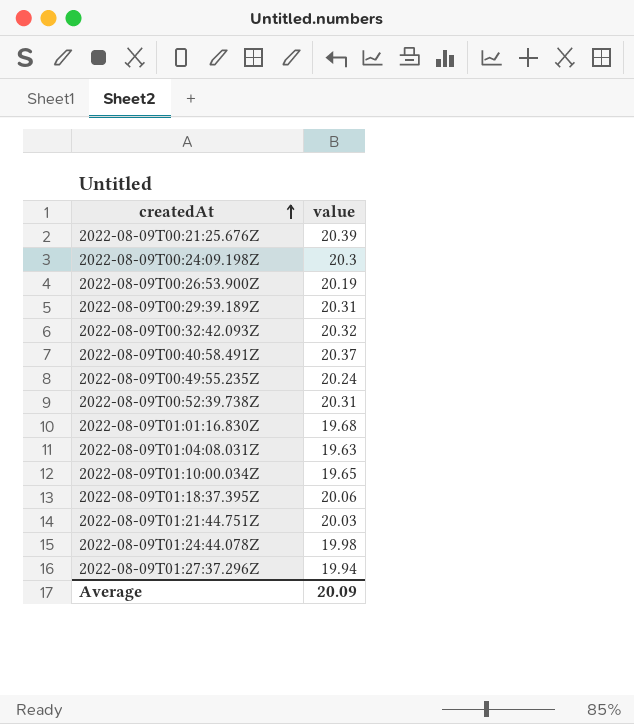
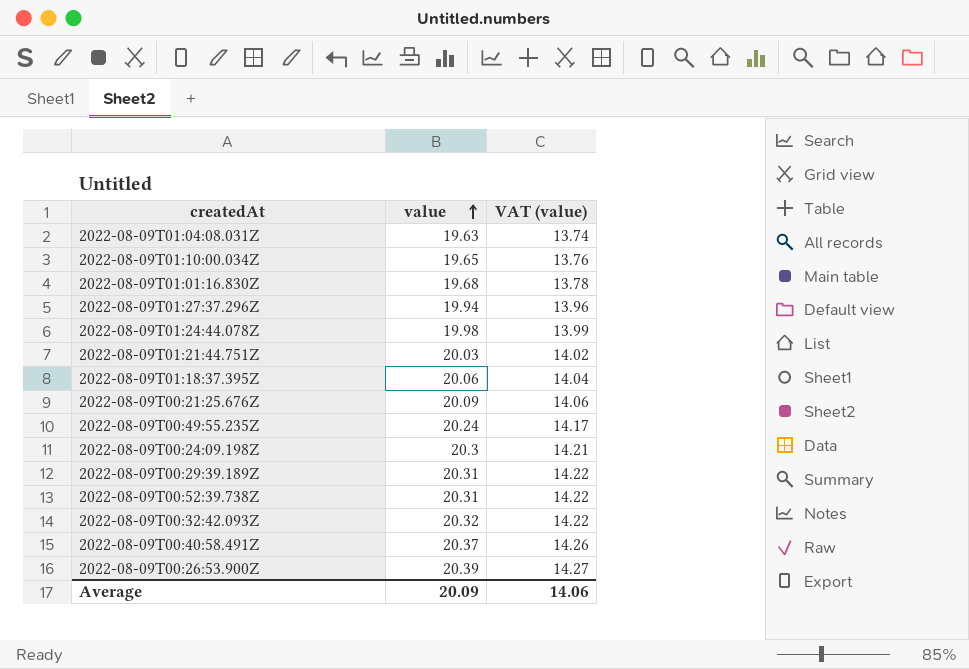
row order: createdAt ascending -> value ascending
column VAT (value) | formula: none -> [value] * 0.7
2022-08-09T00:21:25.676Z | value: 20.39 -> 20.09
2022-08-09T00:26:53.900Z | value: 20.19 -> 20.39

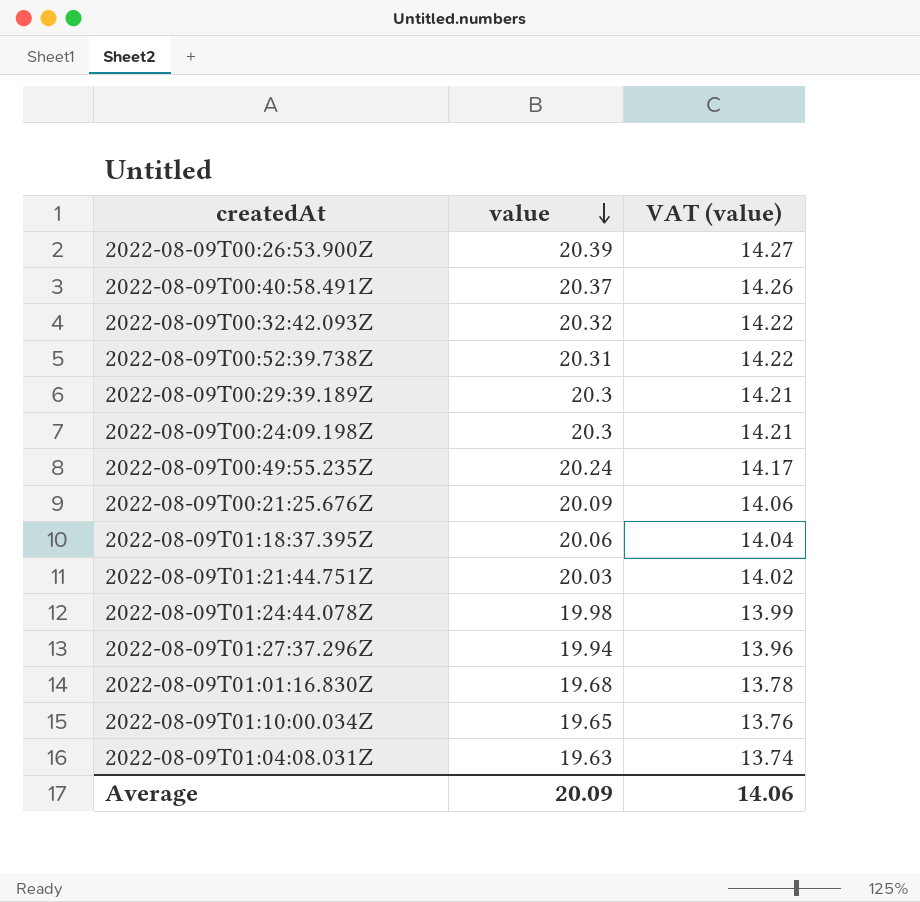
row order: value ascending -> value descending
2022-08-09T00:29:39.189Z | value: 20.31 -> 20.3
2022-08-09T00:29:39.189Z | VAT (value): 14.22 -> 14.21

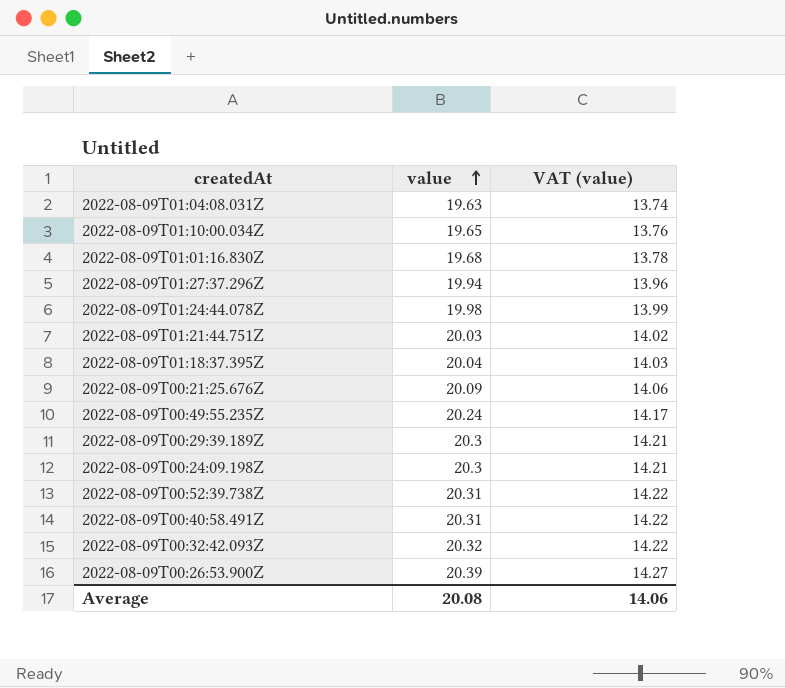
row order: value descending -> value ascending
2022-08-09T01:18:37.395Z | value: 20.06 -> 20.04
2022-08-09T01:18:37.395Z | VAT (value): 14.04 -> 14.03
2022-08-09T00:40:58.491Z | value: 20.37 -> 20.31
2022-08-09T00:40:58.491Z | VAT (value): 14.26 -> 14.22
Average | value: 20.09 -> 20.08

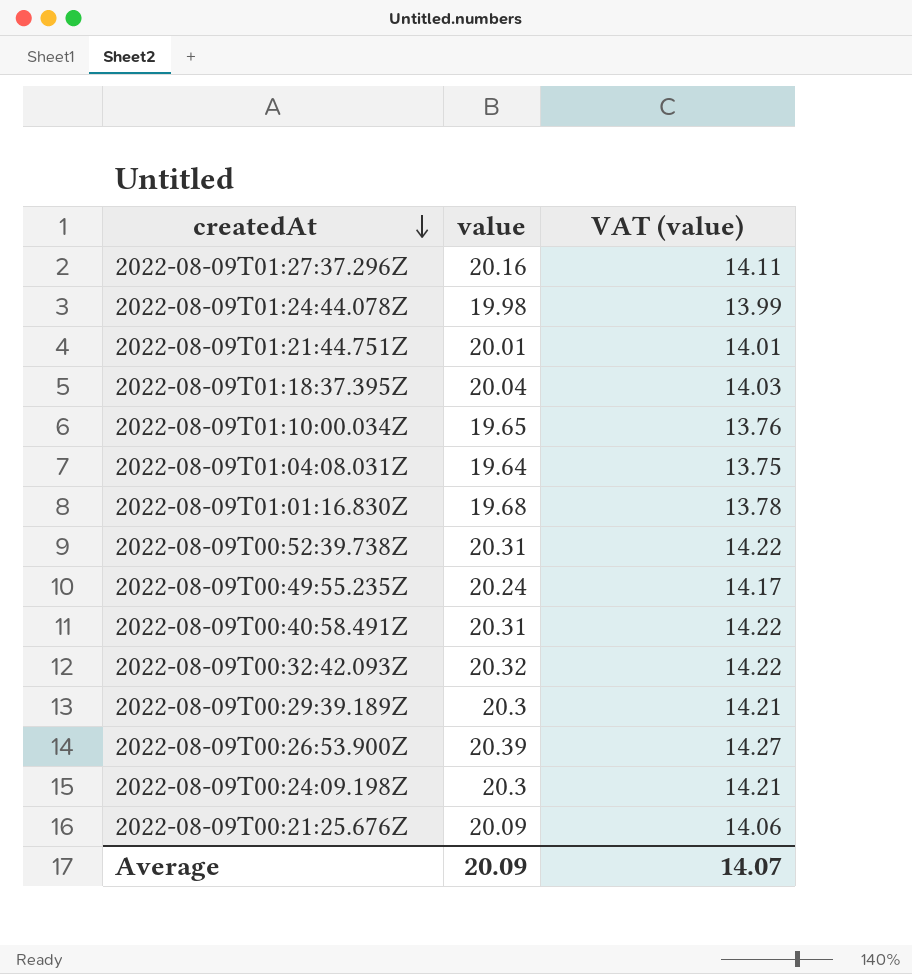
row order: value ascending -> createdAt descending
2022-08-09T01:27:37.296Z | value: 19.94 -> 20.16
2022-08-09T01:27:37.296Z | VAT (value): 13.96 -> 14.11
2022-08-09T01:21:44.751Z | value: 20.03 -> 20.01
2022-08-09T01:21:44.751Z | VAT (value): 14.02 -> 14.01
2022-08-09T01:04:08.031Z | value: 19.63 -> 19.64
2022-08-09T01:04:08.031Z | VAT (value): 13.74 -> 13.75
Average | value: 20.08 -> 20.09
Average | VAT (value): 14.06 -> 14.07

